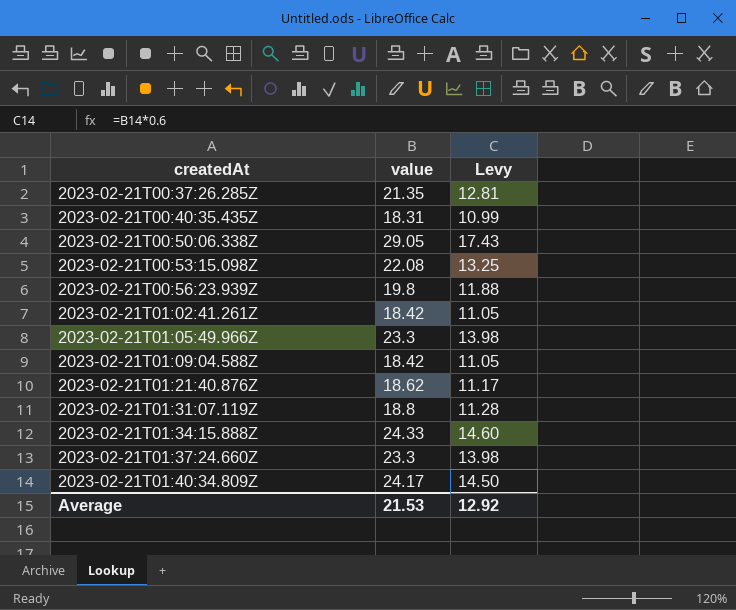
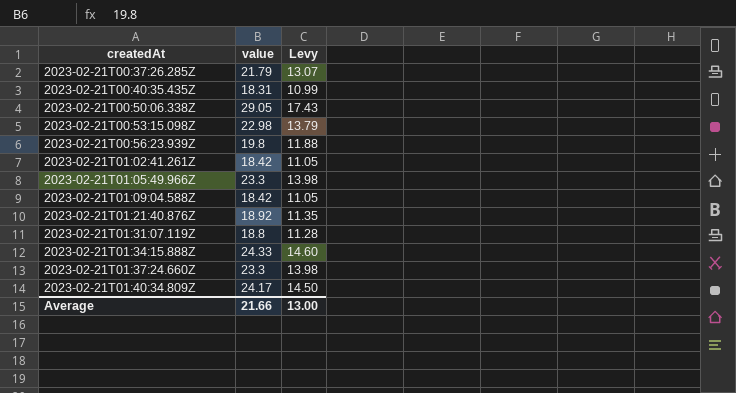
2023-02-21T00:37:26.285Z | value: 21.35 -> 21.79
2023-02-21T00:37:26.285Z | Levy: 12.81 -> 13.07
2023-02-21T00:53:15.098Z | value: 22.08 -> 22.98
2023-02-21T00:53:15.098Z | Levy: 13.25 -> 13.79
2023-02-21T01:21:40.876Z | value: 18.62 -> 18.92
2023-02-21T01:21:40.876Z | Levy: 11.17 -> 11.35
Average | value: 21.53 -> 21.66
Average | Levy: 12.92 -> 13.00

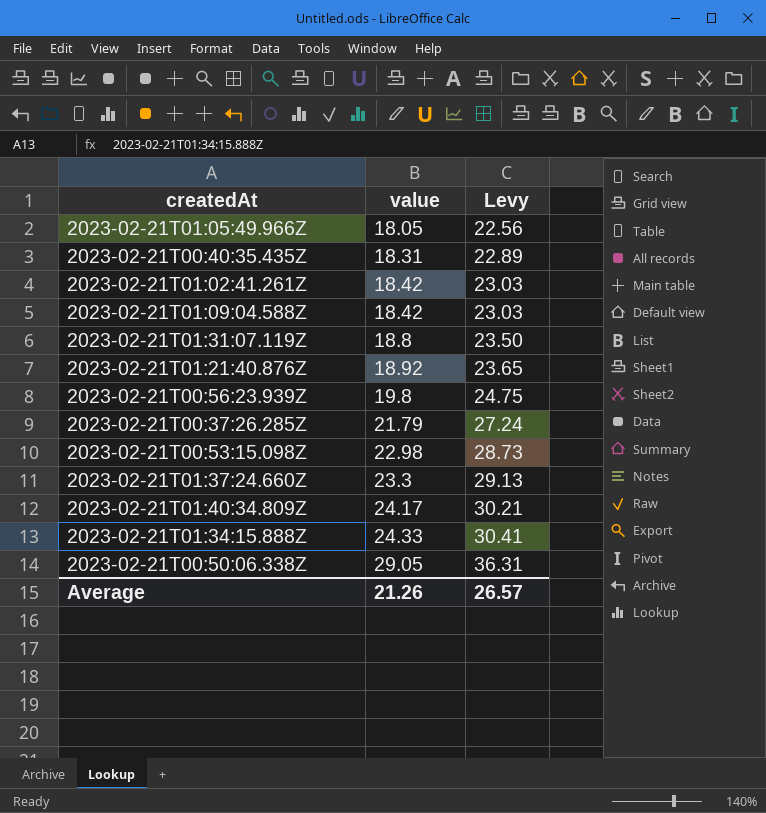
row order: createdAt ascending -> value ascending
column Levy | formula: [value] * 0.6 -> [value] * 1.25
2023-02-21T01:05:49.966Z | value: 23.3 -> 18.05
Average | value: 21.66 -> 21.26
Average | Levy: 13.00 -> 26.57

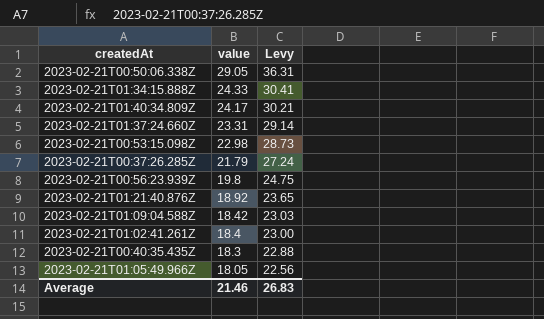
row order: value ascending -> value descending
row 2023-02-21T01:31:07.119Z: 18.8 | 23.50 -> none
2023-02-21T01:37:24.660Z | value: 23.3 -> 23.31
2023-02-21T01:37:24.660Z | Levy: 29.13 -> 29.14
2023-02-21T01:02:41.261Z | value: 18.42 -> 18.4
2023-02-21T01:02:41.261Z | Levy: 23.03 -> 23.00
2023-02-21T00:40:35.435Z | value: 18.31 -> 18.3
2023-02-21T00:40:35.435Z | Levy: 22.89 -> 22.88
Average | value: 21.26 -> 21.46
Average | Levy: 26.57 -> 26.83

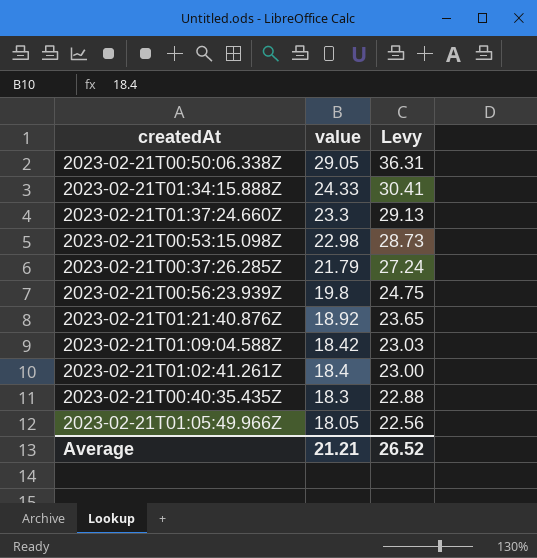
row 2023-02-21T01:40:34.809Z: 24.17 | 30.21 -> none
2023-02-21T01:37:24.660Z | value: 23.31 -> 23.3
2023-02-21T01:37:24.660Z | Levy: 29.14 -> 29.13
Average | value: 21.46 -> 21.21
Average | Levy: 26.83 -> 26.52

